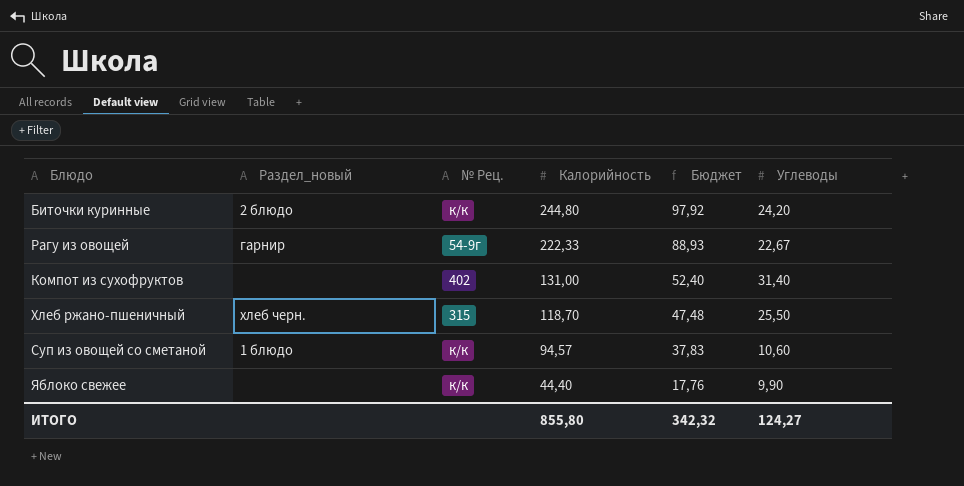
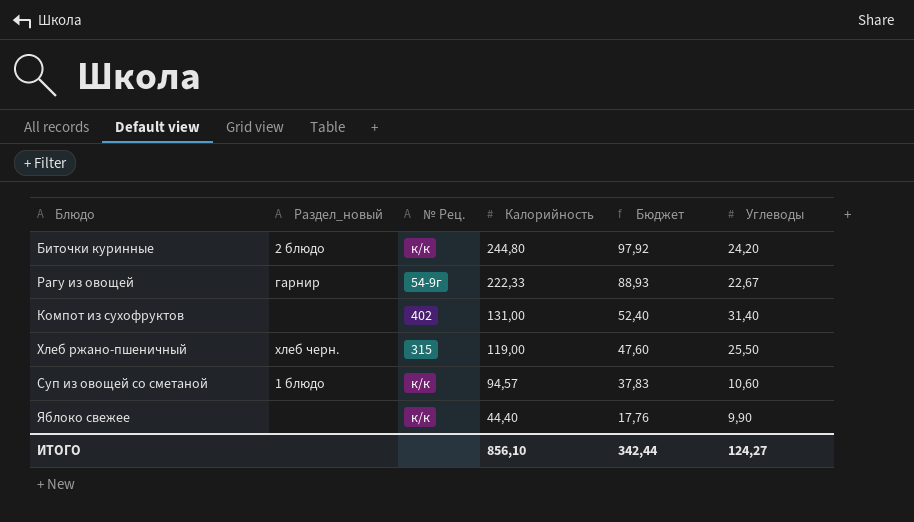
Хлеб ржано-пшеничный | Калорийность: 118,70 -> 119,00
Хлеб ржано-пшеничный | Бюджет: 47,48 -> 47,60
ИТОГО | Калорийность: 855,80 -> 856,10
ИТОГО | Бюджет: 342,32 -> 342,44

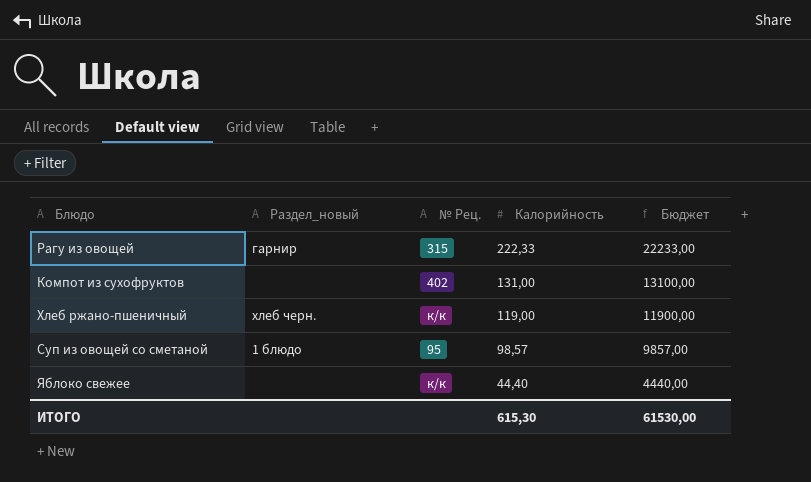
column Углеводы | position: 6 -> none
column Бюджет | formula: [Калорийность] * 0,4 -> [Калорийность] * 100
row Биточки куринные: 2 блюдо | к/к | 244,80 | 97,92 | 24,20 -> none
Рагу из овощей | № Рец.: 54-9г -> 315
Хлеб ржано-пшеничный | № Рец.: 315 -> к/к
Суп из овощей со сметаной | № Рец.: к/к -> 95
Суп из овощей со сметаной | Калорийность: 94,57 -> 98,57
ИТОГО | Калорийность: 856,10 -> 615,30
ИТОГО | Бюджет: 342,44 -> 61530,00

